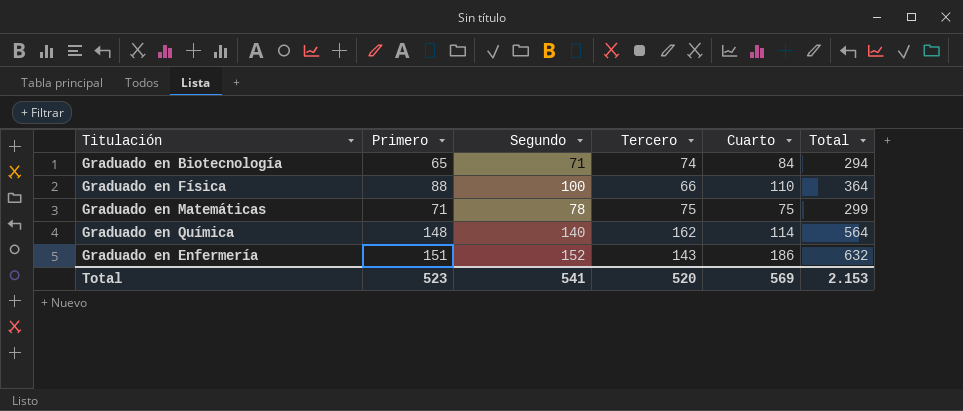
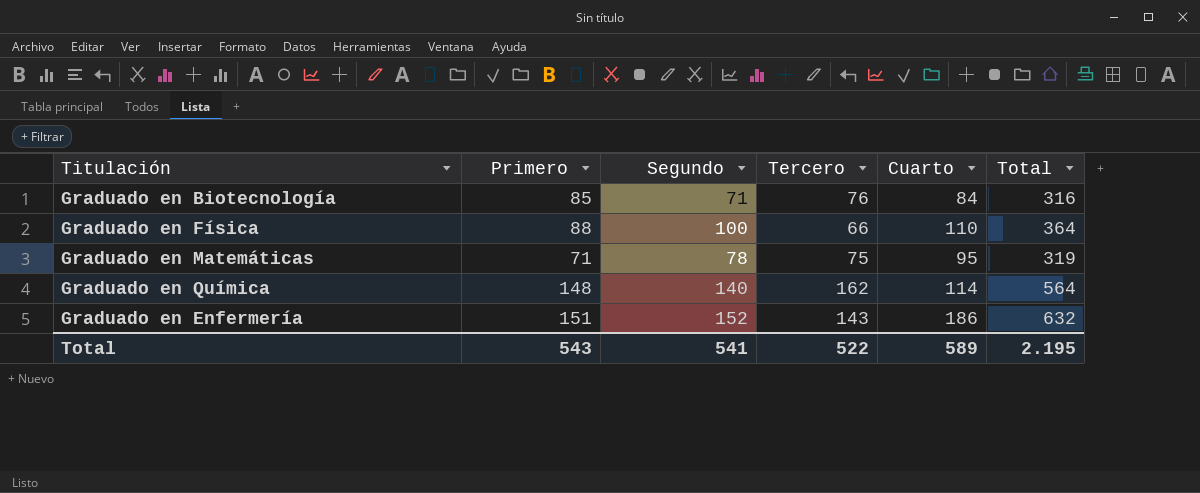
Graduado en Biotecnología | Primero: 65 -> 85
Graduado en Biotecnología | Tercero: 74 -> 76
Graduado en Biotecnología | Total: 294 -> 316
Graduado en Matemáticas | Cuarto: 75 -> 95
Graduado en Matemáticas | Total: 299 -> 319
Total | Primero: 523 -> 543
Total | Tercero: 520 -> 522
Total | Cuarto: 569 -> 589
Total | Total: 2.153 -> 2.195

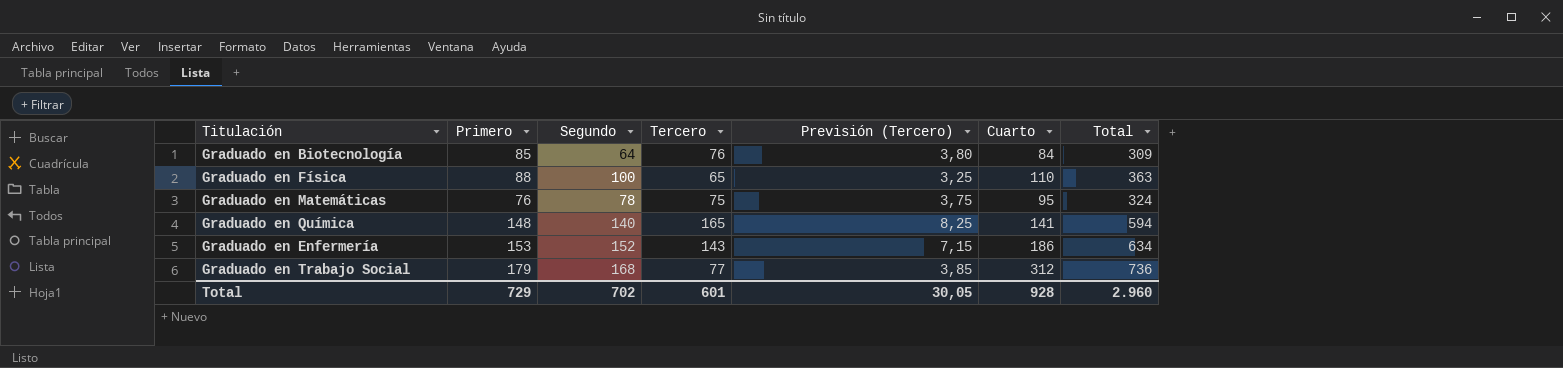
column Previsión (Tercero) | formula: none -> [Tercero] * 0,05
Graduado en Biotecnología | Segundo: 71 -> 64
Graduado en Biotecnología | Total: 316 -> 309
Graduado en Física | Tercero: 66 -> 65
Graduado en Física | Total: 364 -> 363
Graduado en Matemáticas | Primero: 71 -> 76
Graduado en Matemáticas | Total: 319 -> 324
Graduado en Química | Tercero: 162 -> 165
Graduado en Química | Cuarto: 114 -> 141
Graduado en Química | Total: 564 -> 594
Graduado en Enfermería | Primero: 151 -> 153
Graduado en Enfermería | Total: 632 -> 634
row Graduado en Trabajo Social: none -> 179 | 168 | 77 | 3,85 | 312 | 736
Total | Primero: 543 -> 729
Total | Segundo: 541 -> 702
Total | Tercero: 522 -> 601
Total | Cuarto: 589 -> 928
Total | Total: 2.195 -> 2.960

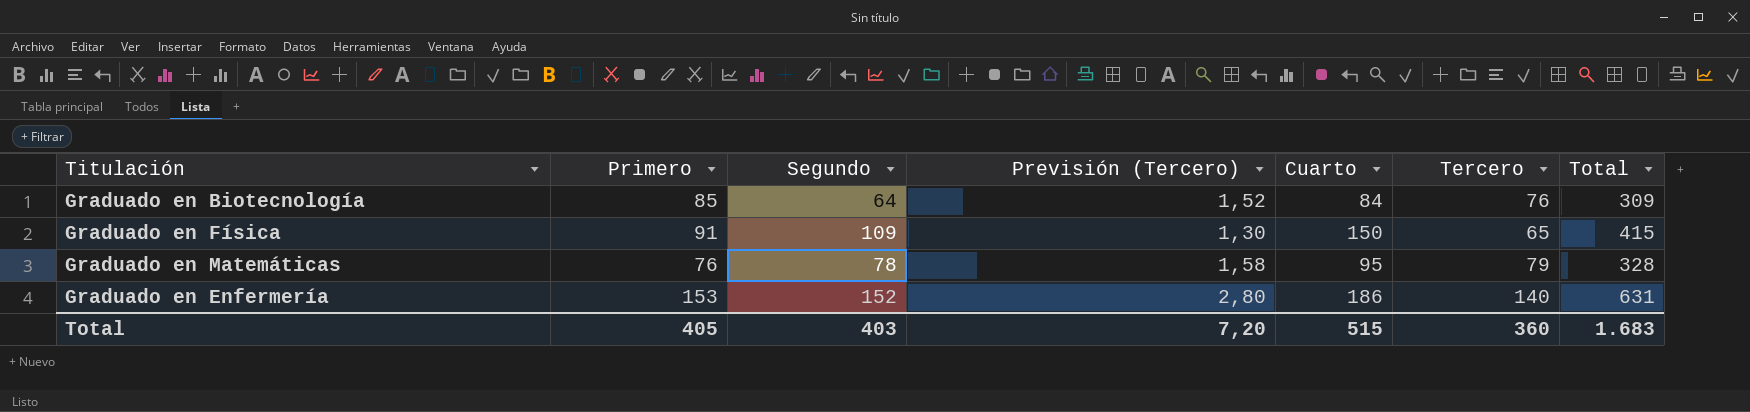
column Previsión (Tercero) | formula: [Tercero] * 0,05 -> [Tercero] * 0,02
column Tercero | position: 4 -> 6
row Graduado en Química: 148 | 140 | 165 | 8,25 | 141 | 594 -> none
row Graduado en Trabajo Social: 179 | 168 | 77 | 3,85 | 312 | 736 -> none
Graduado en Física | Primero: 88 -> 91
Graduado en Física | Segundo: 100 -> 109
Graduado en Física | Cuarto: 110 -> 150
Graduado en Física | Total: 363 -> 415
Graduado en Matemáticas | Tercero: 75 -> 79
Graduado en Matemáticas | Total: 324 -> 328
Graduado en Enfermería | Tercero: 143 -> 140
Graduado en Enfermería | Total: 634 -> 631
Total | Primero: 729 -> 405
Total | Segundo: 702 -> 403
Total | Previsión (Tercero): 30,05 -> 7,20
Total | Cuarto: 928 -> 515
Total | Tercero: 601 -> 360
Total | Total: 2.960 -> 1.683

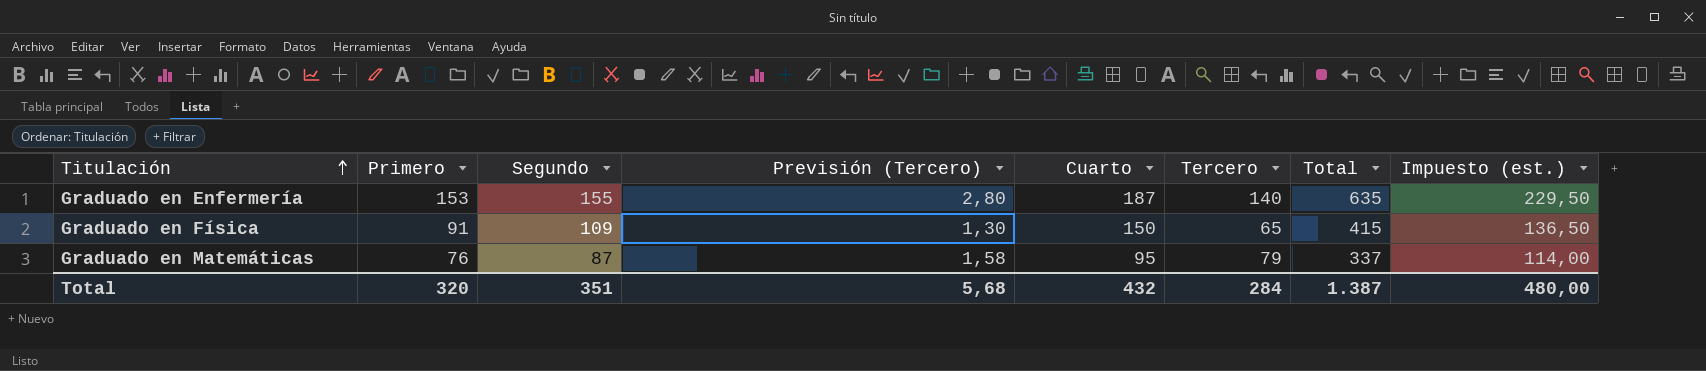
row order: none -> Titulación ascending
column Impuesto (est.) | formula: none -> [Primero] * 1,5
row Graduado en Biotecnología: 85 | 64 | 1,52 | 84 | 76 | 309 -> none
Graduado en Enfermería | Segundo: 152 -> 155
Graduado en Enfermería | Cuarto: 186 -> 187
Graduado en Enfermería | Total: 631 -> 635
Graduado en Matemáticas | Segundo: 78 -> 87
Graduado en Matemáticas | Total: 328 -> 337
Total | Primero: 405 -> 320
Total | Segundo: 403 -> 351
Total | Previsión (Tercero): 7,20 -> 5,68
Total | Cuarto: 515 -> 432
Total | Tercero: 360 -> 284
Total | Total: 1.683 -> 1.387

